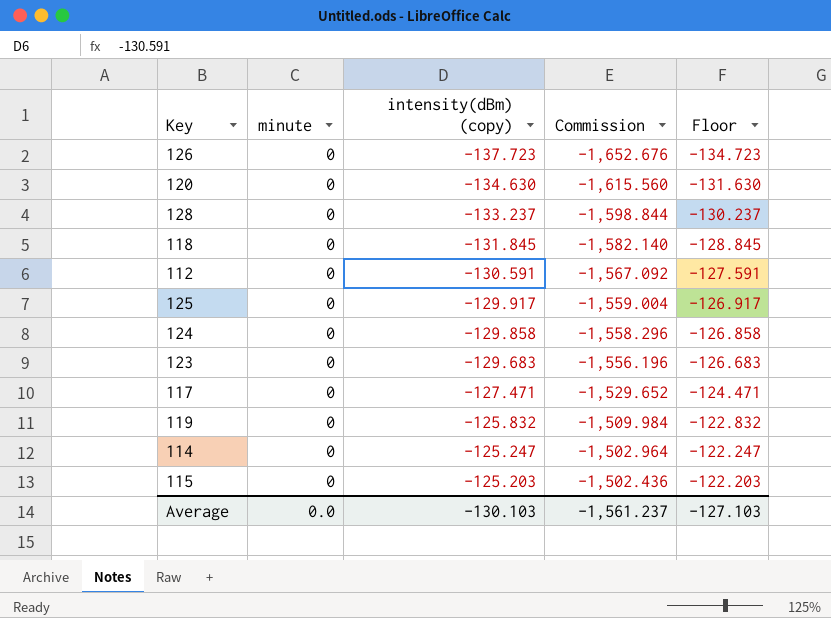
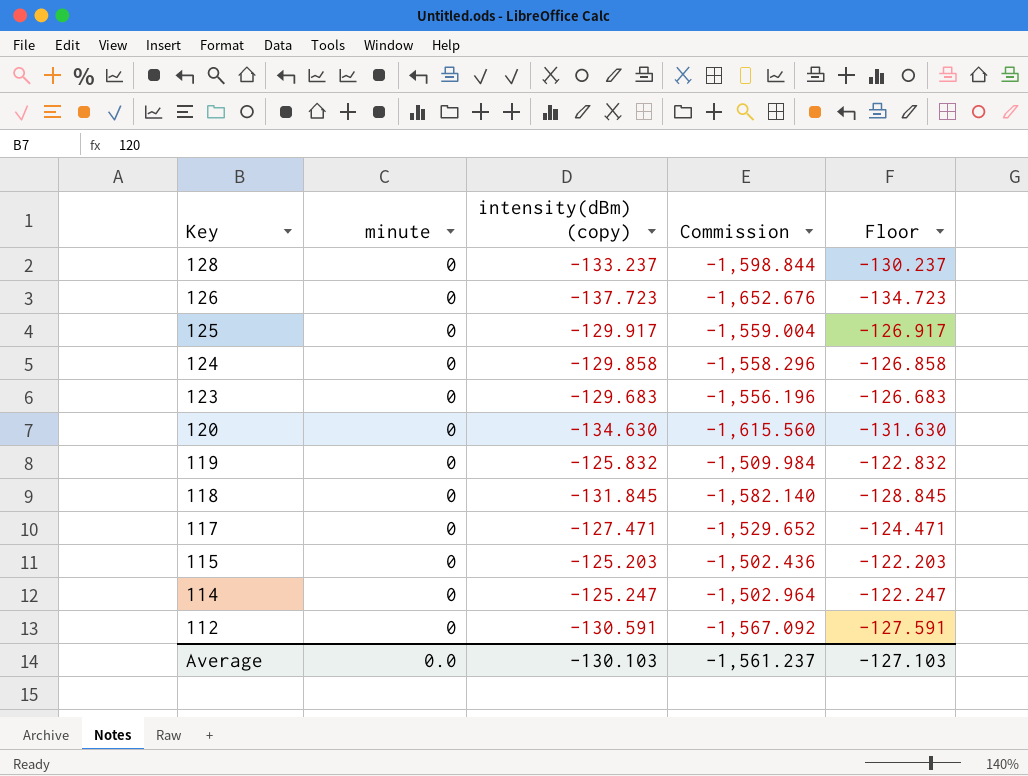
row order: intensity(dBm) (copy) ascending -> Key descending

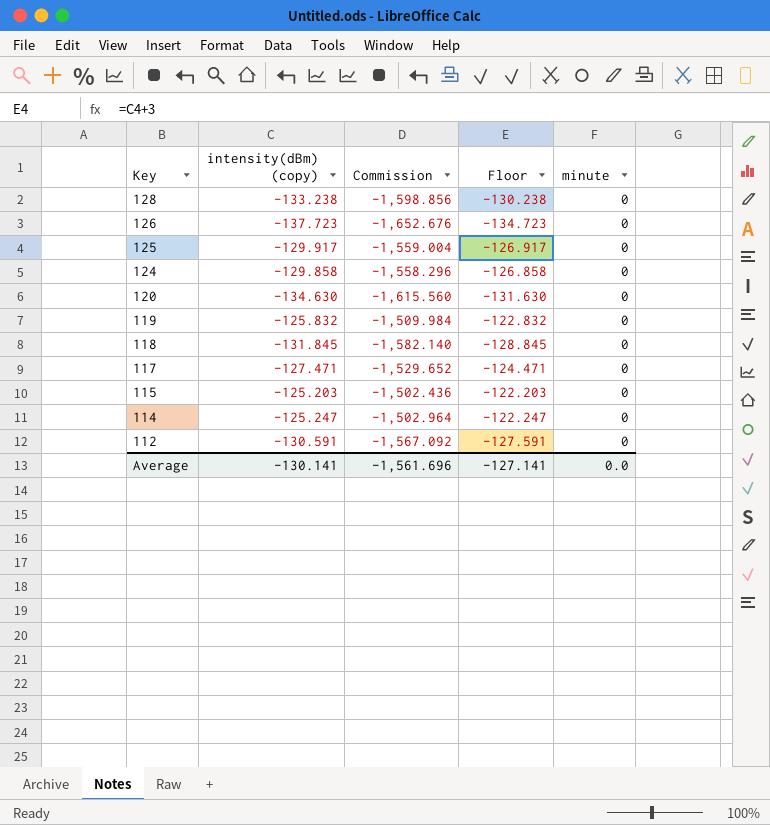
column minute | position: 2 -> 5
row 123: 0 | -129.683 | -1,556.196 | -126.683 -> none
128 | intensity(dBm) (copy): -133.237 -> -133.238
128 | Commission: -1,598.844 -> -1,598.856
128 | Floor: -130.237 -> -130.238
Average | intensity(dBm) (copy): -130.103 -> -130.141
Average | Commission: -1,561.237 -> -1,561.696
Average | Floor: -127.103 -> -127.141

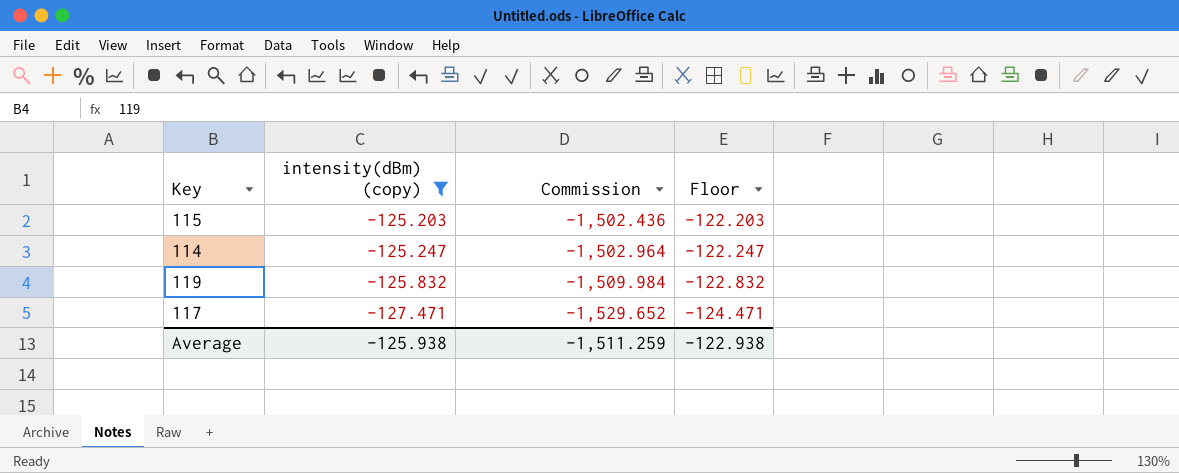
filter: none -> intensity(dBm) (copy) >= -127.471
row order: Key descending -> intensity(dBm) (copy) descending
column minute | position: 5 -> none
Average | intensity(dBm) (copy): -130.141 -> -125.938
Average | Commission: -1,561.696 -> -1,511.259
Average | Floor: -127.141 -> -122.938

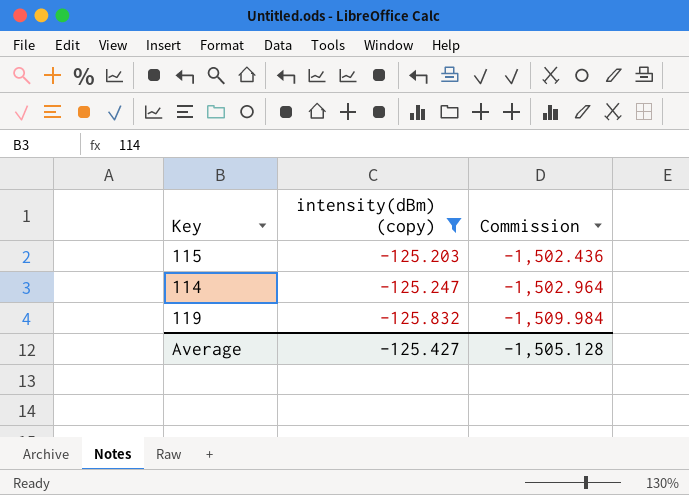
column Floor | formula: [intensity(dBm) (copy)] + 3 -> none
row 117: -127.471 | -1,529.652 | -124.471 -> none
Average | intensity(dBm) (copy): -125.938 -> -125.427
Average | Commission: -1,511.259 -> -1,505.128

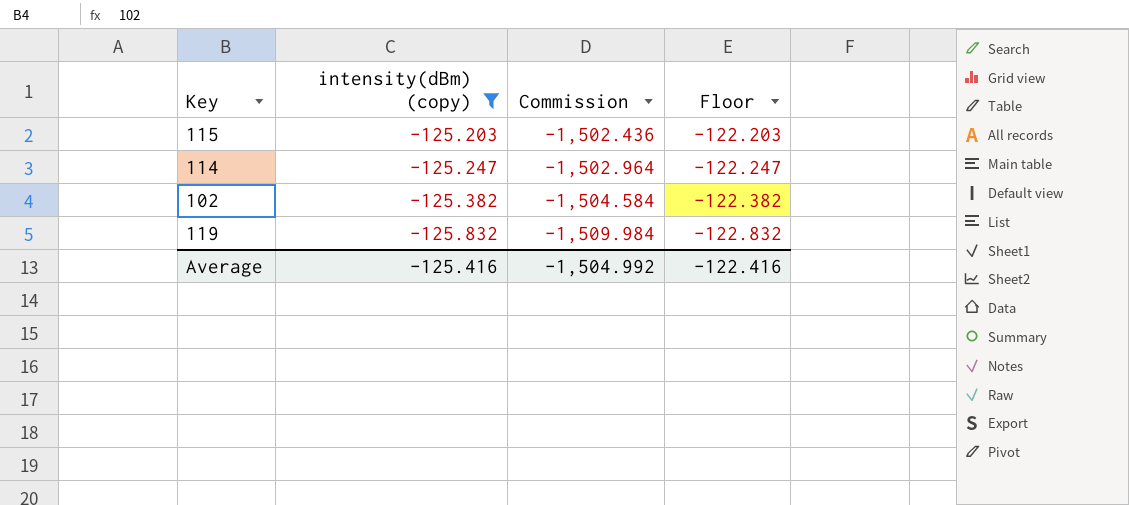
column Floor | formula: none -> [intensity(dBm) (copy)] + 3
row 102: none -> -125.382 | -1,504.584 | -122.382
Average | intensity(dBm) (copy): -125.427 -> -125.416
Average | Commission: -1,505.128 -> -1,504.992

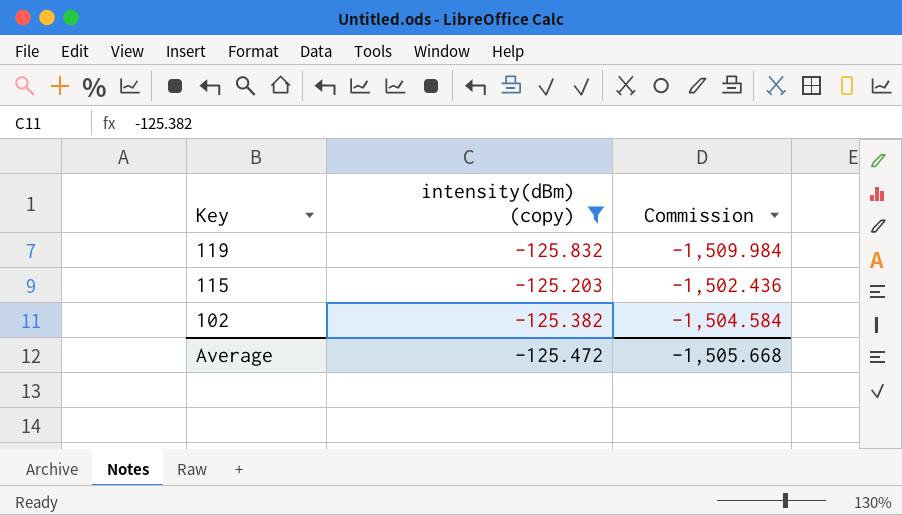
row order: intensity(dBm) (copy) descending -> Key descending
column Floor | formula: [intensity(dBm) (copy)] + 3 -> none
row 114: -125.247 | -1,502.964 | -122.247 -> none
Average | intensity(dBm) (copy): -125.416 -> -125.472
Average | Commission: -1,504.992 -> -1,505.668

